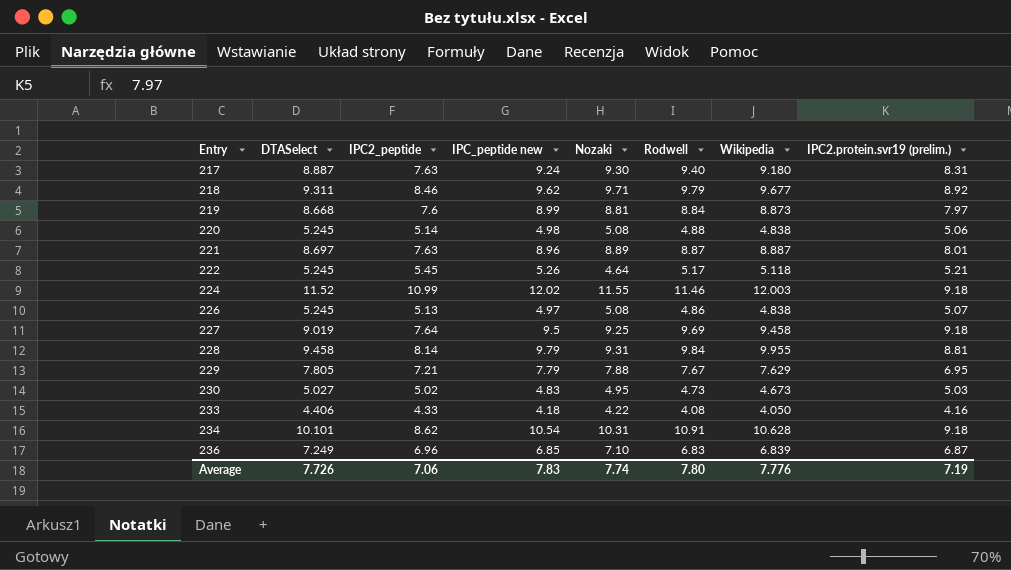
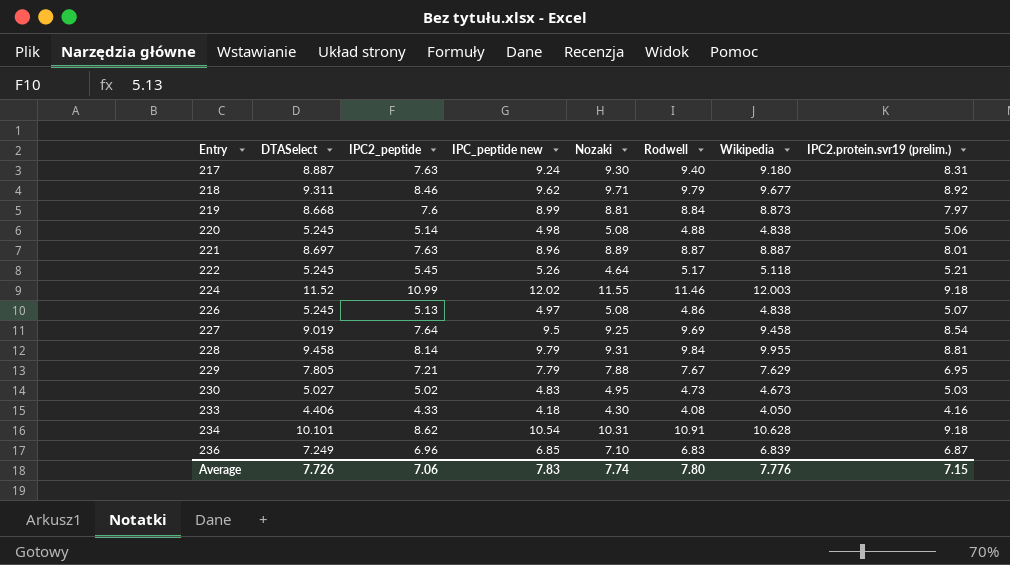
227 | IPC2.protein.svr19 (prelim.): 9.18 -> 8.54
233 | Nozaki: 4.22 -> 4.30
Average | IPC2.protein.svr19 (prelim.): 7.19 -> 7.15

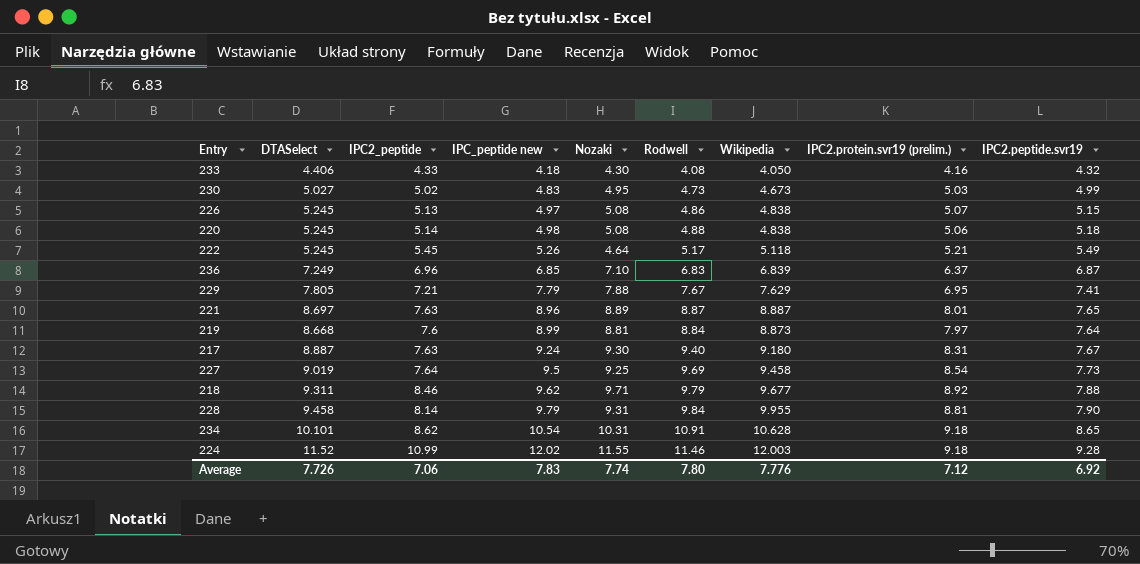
row order: Entry ascending -> IPC_peptide new ascending
column IPC2.peptide.svr19 | position: none -> 9
236 | IPC2.protein.svr19 (prelim.): 6.87 -> 6.37
Average | IPC2.protein.svr19 (prelim.): 7.15 -> 7.12

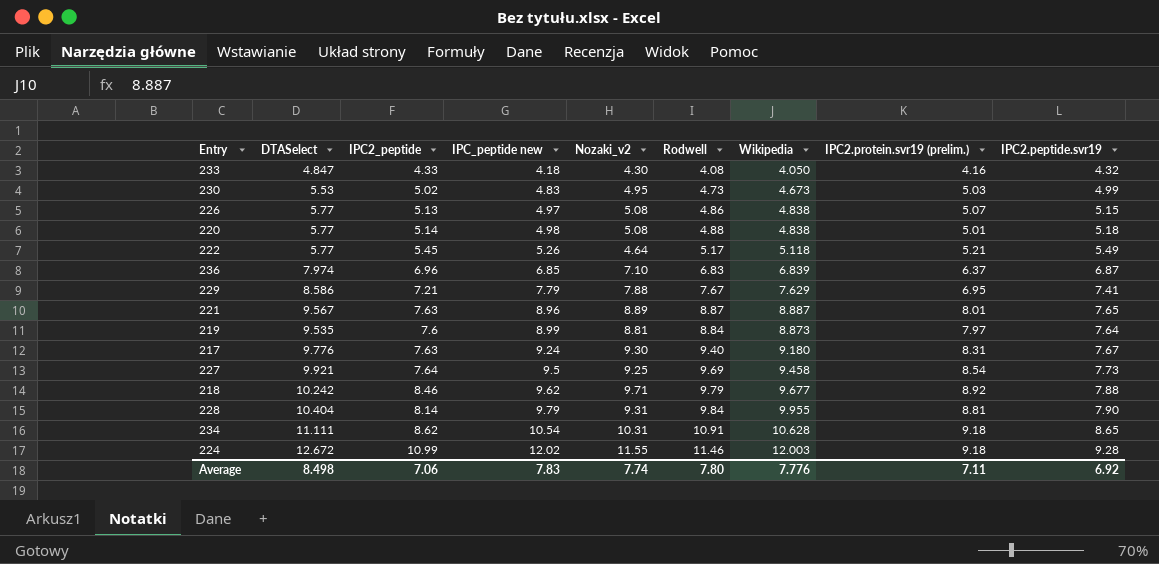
column name: Nozaki -> Nozaki_v2
233 | DTASelect: 4.406 -> 4.847
230 | DTASelect: 5.027 -> 5.53
226 | DTASelect: 5.245 -> 5.77
220 | DTASelect: 5.245 -> 5.77
220 | IPC2.protein.svr19 (prelim.): 5.06 -> 5.01
222 | DTASelect: 5.245 -> 5.77
236 | DTASelect: 7.249 -> 7.974
229 | DTASelect: 7.805 -> 8.586
221 | DTASelect: 8.697 -> 9.567
219 | DTASelect: 8.668 -> 9.535
217 | DTASelect: 8.887 -> 9.776
227 | DTASelect: 9.019 -> 9.921
218 | DTASelect: 9.311 -> 10.242
228 | DTASelect: 9.458 -> 10.404
234 | DTASelect: 10.101 -> 11.111
224 | DTASelect: 11.52 -> 12.672
Average | DTASelect: 7.726 -> 8.498
Average | IPC2.protein.svr19 (prelim.): 7.12 -> 7.11

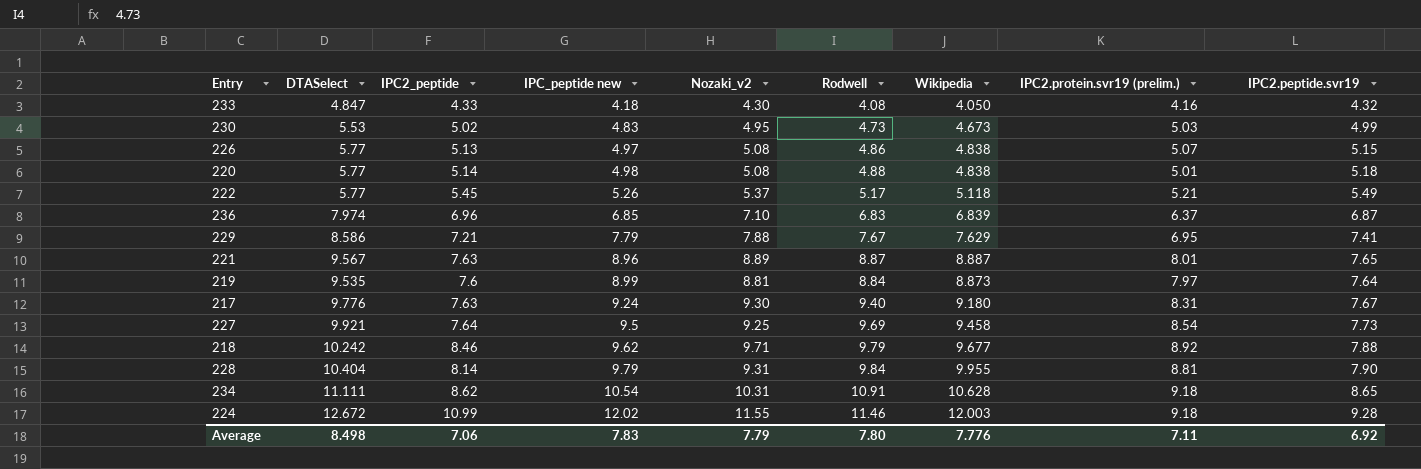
222 | Nozaki_v2: 4.64 -> 5.37
Average | Nozaki_v2: 7.74 -> 7.79

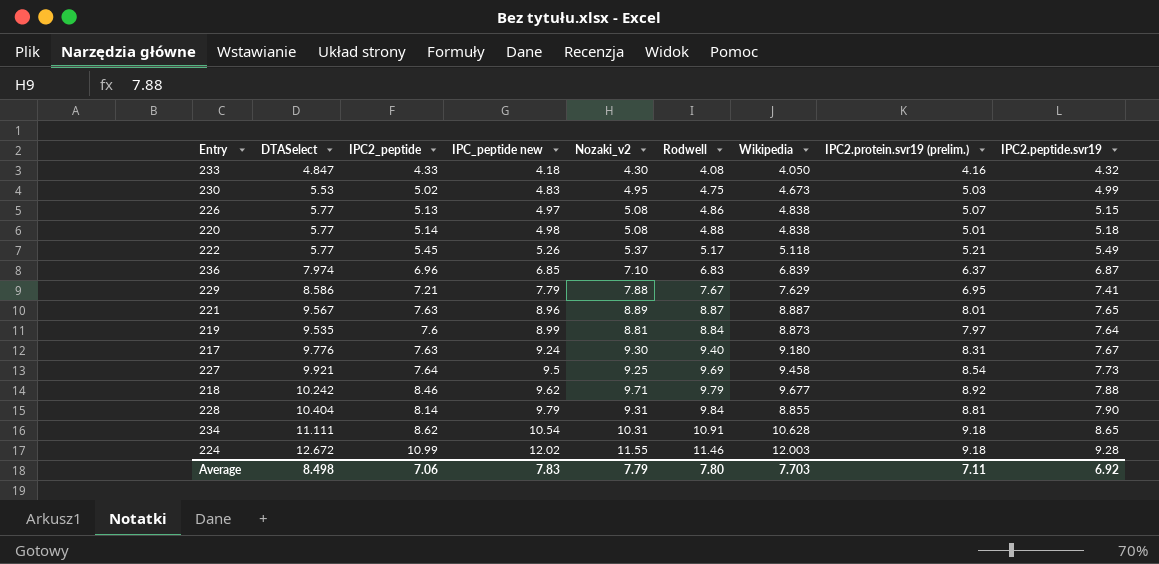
230 | Rodwell: 4.73 -> 4.75
228 | Wikipedia: 9.955 -> 8.855
Average | Wikipedia: 7.776 -> 7.703

